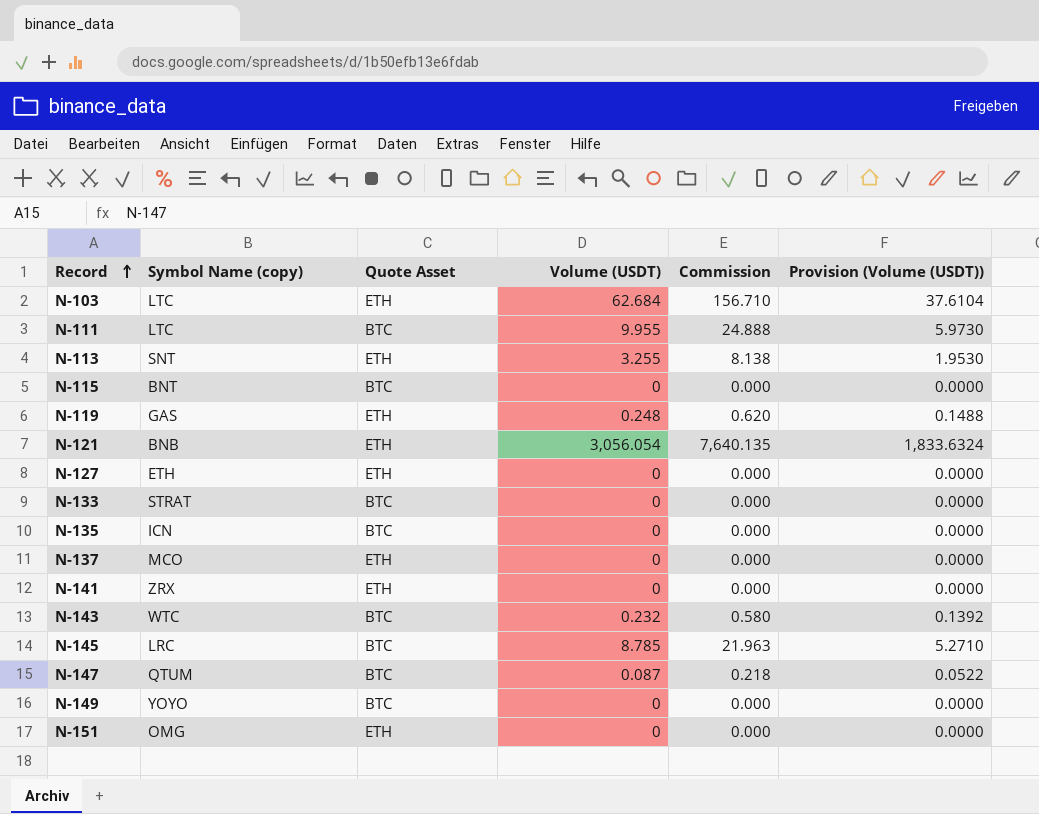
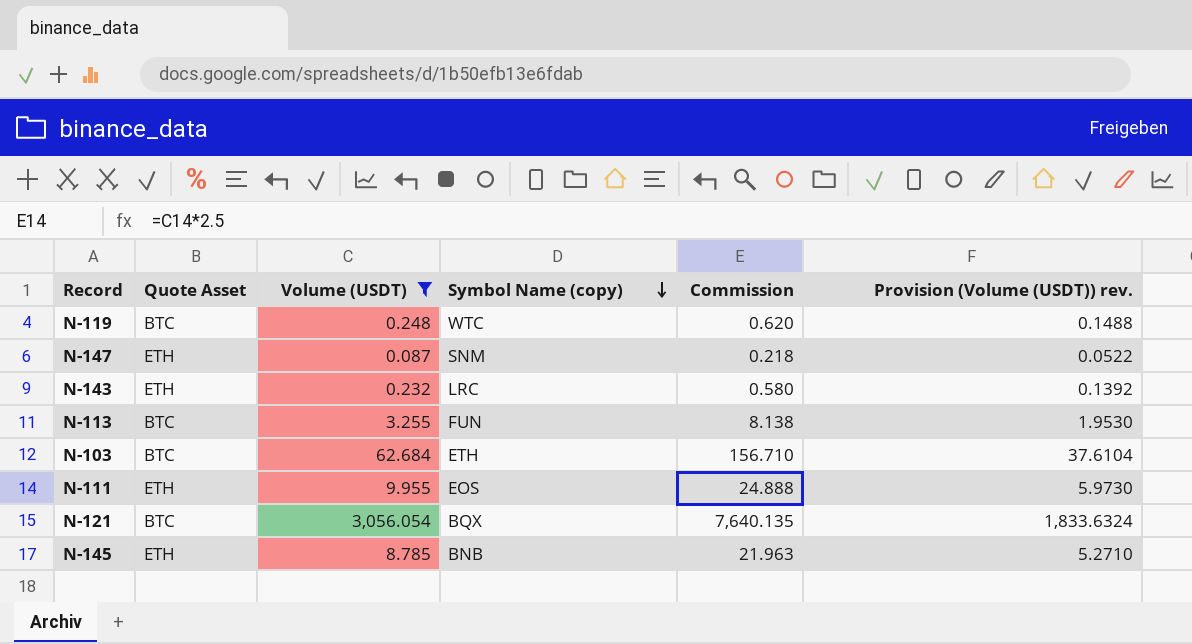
filter: none -> Volume (USDT) != 0
row order: Record ascending -> Symbol Name (copy) descending
column Symbol Name (copy) | position: 2 -> 4
column name: Provision (Volume (USDT)) -> Provision (Volume (USDT)) rev.
N-119 | Quote Asset: ETH -> BTC
N-119 | Symbol Name (copy): GAS -> WTC
N-147 | Quote Asset: BTC -> ETH
N-147 | Symbol Name (copy): QTUM -> SNM
N-143 | Quote Asset: BTC -> ETH
N-143 | Symbol Name (copy): WTC -> LRC
N-113 | Quote Asset: ETH -> BTC
N-113 | Symbol Name (copy): SNT -> FUN
N-103 | Quote Asset: ETH -> BTC
N-103 | Symbol Name (copy): LTC -> ETH
N-111 | Quote Asset: BTC -> ETH
N-111 | Symbol Name (copy): LTC -> EOS
N-121 | Quote Asset: ETH -> BTC
N-121 | Symbol Name (copy): BNB -> BQX
N-145 | Quote Asset: BTC -> ETH
N-145 | Symbol Name (copy): LRC -> BNB

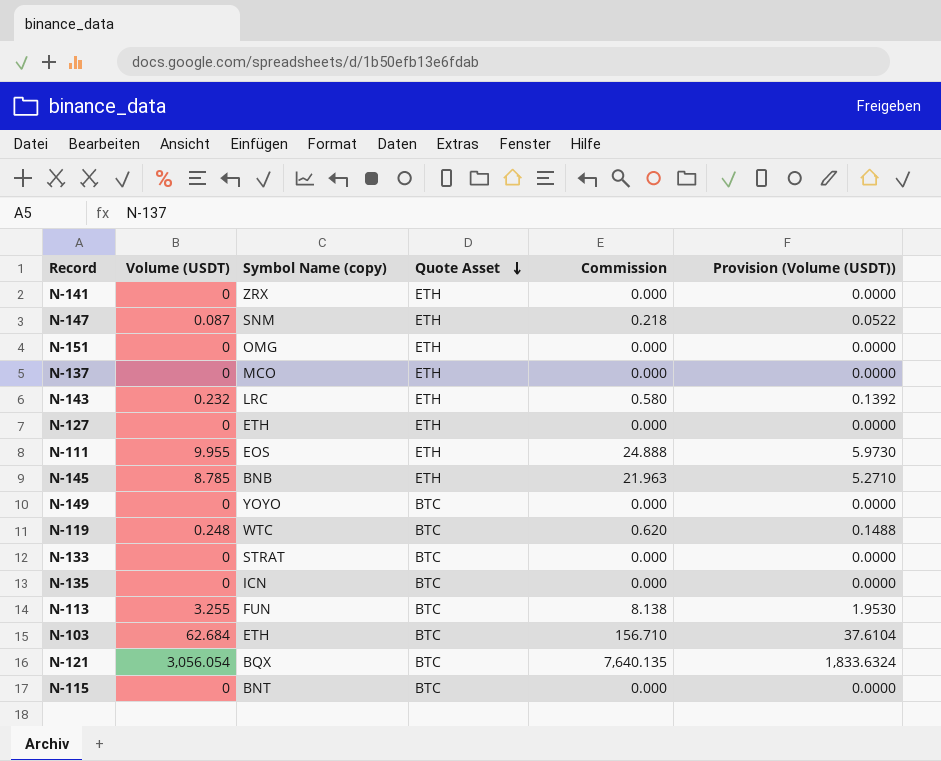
filter: Volume (USDT) != 0 -> none
row order: Symbol Name (copy) descending -> Quote Asset descending
column Quote Asset | position: 2 -> 4
column name: Provision (Volume (USDT)) rev. -> Provision (Volume (USDT))

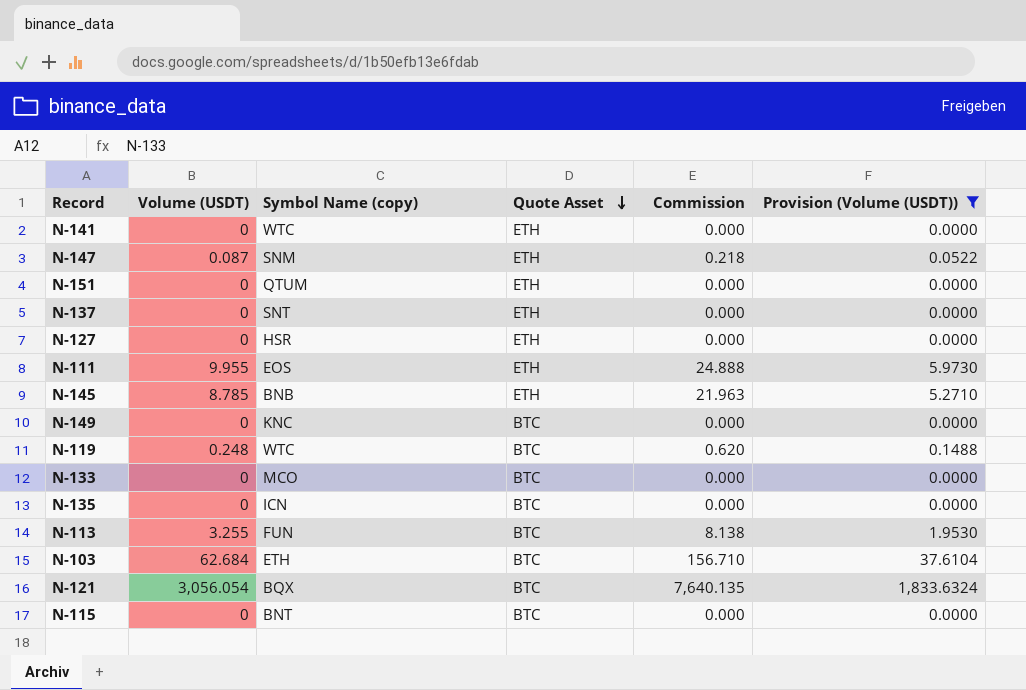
filter: none -> Provision (Volume (USDT)) != 0.1392
N-141 | Symbol Name (copy): ZRX -> WTC
N-151 | Symbol Name (copy): OMG -> QTUM
N-137 | Symbol Name (copy): MCO -> SNT
N-127 | Symbol Name (copy): ETH -> HSR
N-149 | Symbol Name (copy): YOYO -> KNC
N-133 | Symbol Name (copy): STRAT -> MCO

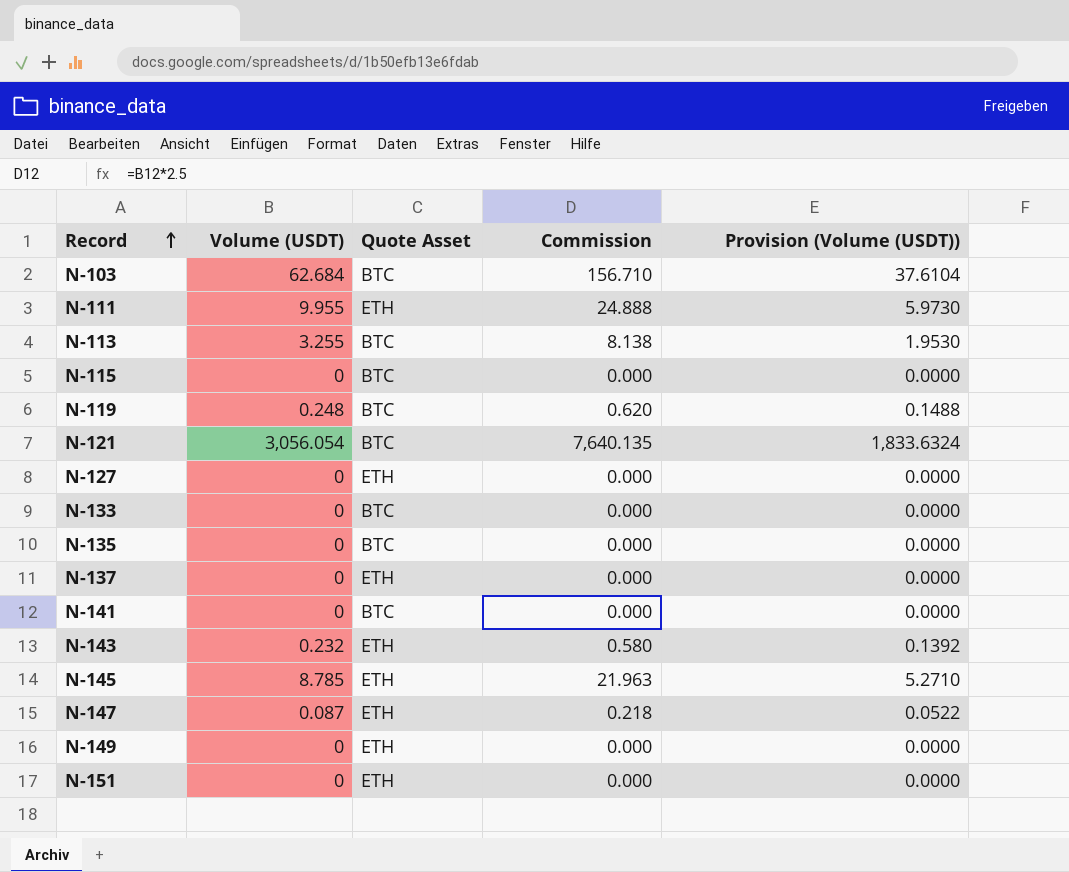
filter: Provision (Volume (USDT)) != 0.1392 -> none
row order: Quote Asset descending -> Record ascending
column Symbol Name (copy) | position: 3 -> none
N-141 | Quote Asset: ETH -> BTC
N-149 | Quote Asset: BTC -> ETH

